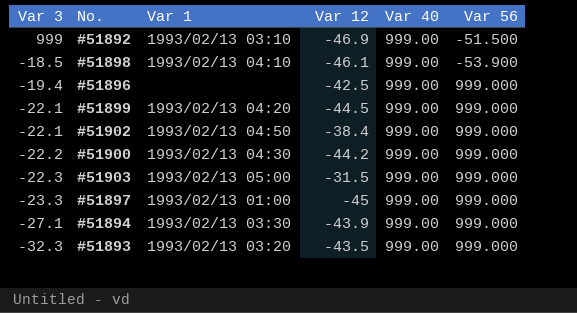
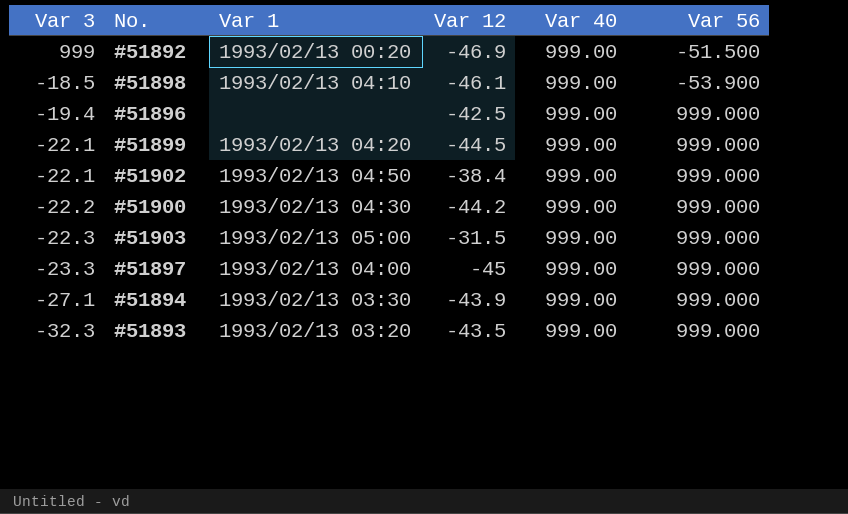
#51892 | Var 1: 1993/02/13 03:10 -> 1993/02/13 00:20
#51897 | Var 1: 1993/02/13 01:00 -> 1993/02/13 04:00

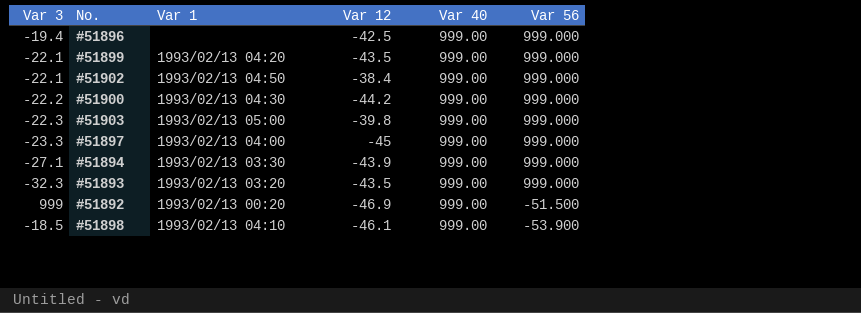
row order: Var 3 descending -> Var 56 descending
#51899 | Var 12: -44.5 -> -43.5
#51903 | Var 12: -31.5 -> -39.8

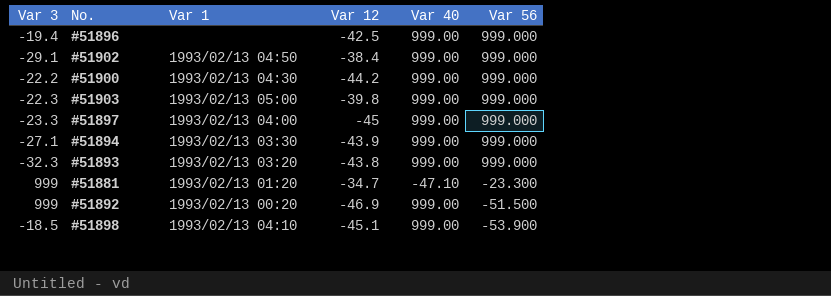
row #51899: -22.1 | 1993/02/13 04:20 | -43.5 | 999.00 | 999.000 -> none
#51902 | Var 3: -22.1 -> -29.1
#51893 | Var 12: -43.5 -> -43.8
row #51881: none -> 999 | 1993/02/13 01:20 | -34.7 | -47.10 | -23.300
#51898 | Var 12: -46.1 -> -45.1

